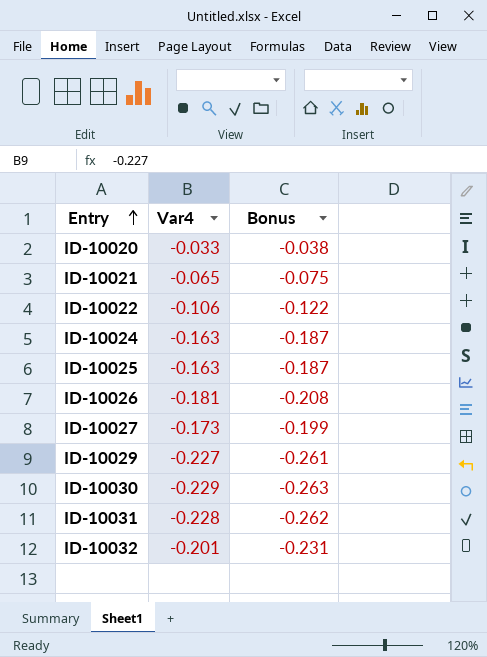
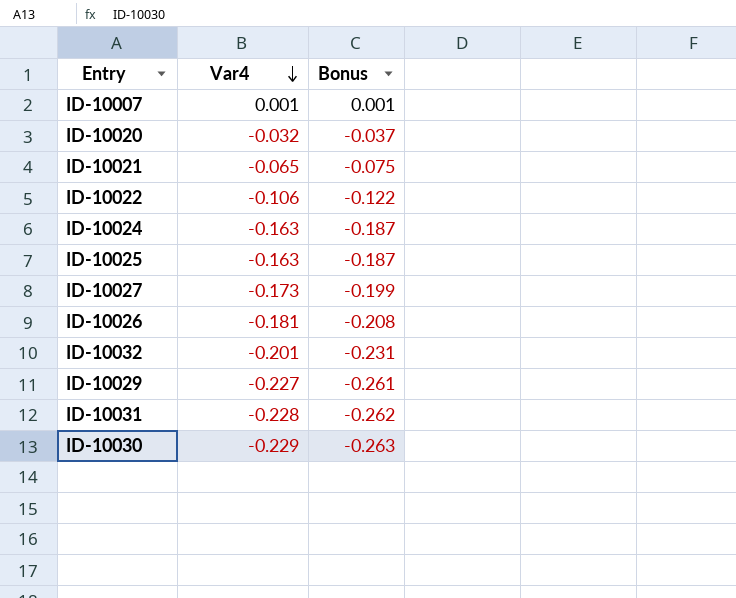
row order: Entry ascending -> Var4 descending
row ID-10007: none -> 0.001 | 0.001
ID-10020 | Var4: -0.033 -> -0.032
ID-10020 | Bonus: -0.038 -> -0.037

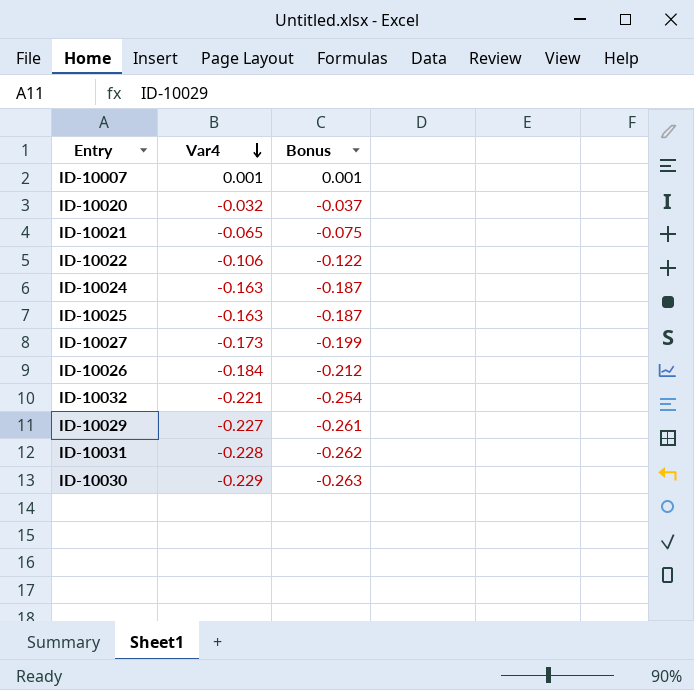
ID-10026 | Var4: -0.181 -> -0.184
ID-10026 | Bonus: -0.208 -> -0.212
ID-10032 | Var4: -0.201 -> -0.221
ID-10032 | Bonus: -0.231 -> -0.254

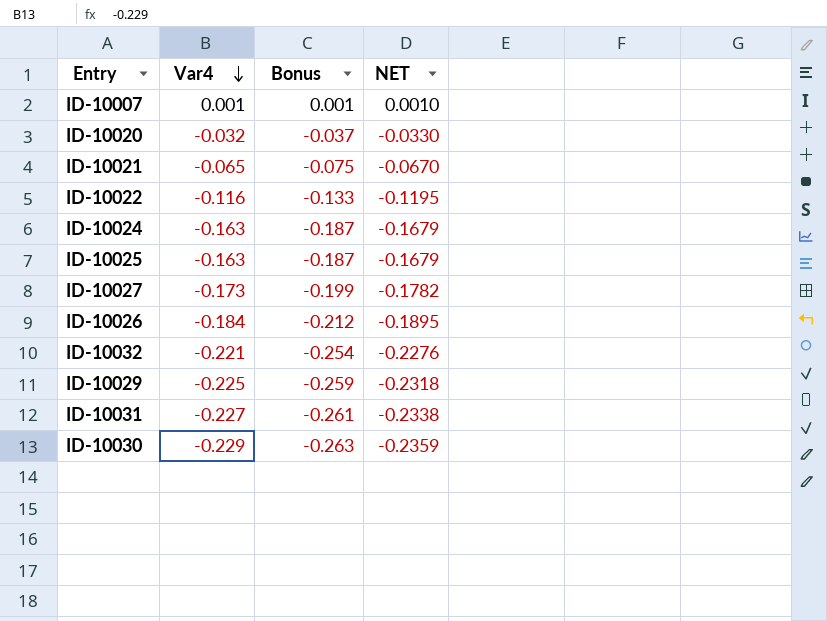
column NET | formula: none -> [Var4] * 1.03
ID-10022 | Var4: -0.106 -> -0.116
ID-10022 | Bonus: -0.122 -> -0.133
ID-10029 | Var4: -0.227 -> -0.225
ID-10029 | Bonus: -0.261 -> -0.259
ID-10031 | Var4: -0.228 -> -0.227
ID-10031 | Bonus: -0.262 -> -0.261

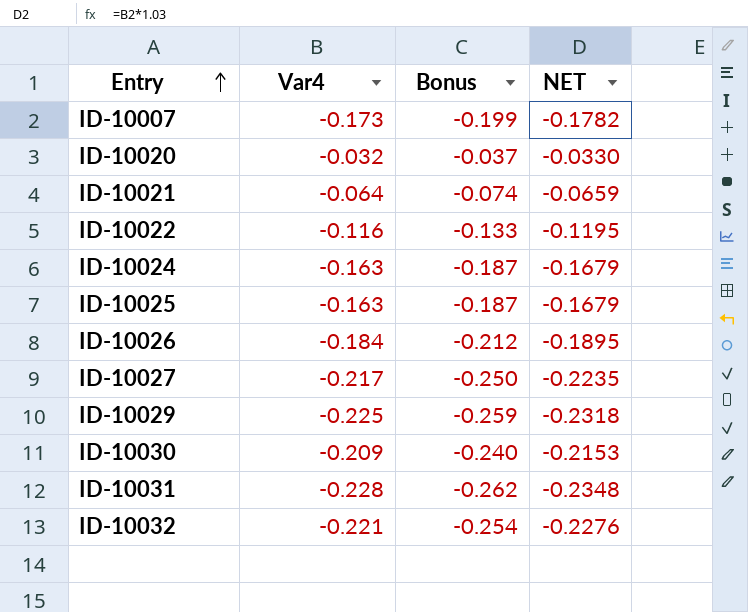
row order: Var4 descending -> Entry ascending
ID-10007 | Var4: 0.001 -> -0.173
ID-10007 | Bonus: 0.001 -> -0.199
ID-10007 | NET: 0.0010 -> -0.1782
ID-10021 | Var4: -0.065 -> -0.064
ID-10021 | Bonus: -0.075 -> -0.074
ID-10021 | NET: -0.0670 -> -0.0659
ID-10027 | Var4: -0.173 -> -0.217
ID-10027 | Bonus: -0.199 -> -0.250
ID-10027 | NET: -0.1782 -> -0.2235
ID-10030 | Var4: -0.229 -> -0.209
ID-10030 | Bonus: -0.263 -> -0.240
ID-10030 | NET: -0.2359 -> -0.2153
ID-10031 | Var4: -0.227 -> -0.228
ID-10031 | Bonus: -0.261 -> -0.262
ID-10031 | NET: -0.2338 -> -0.2348

